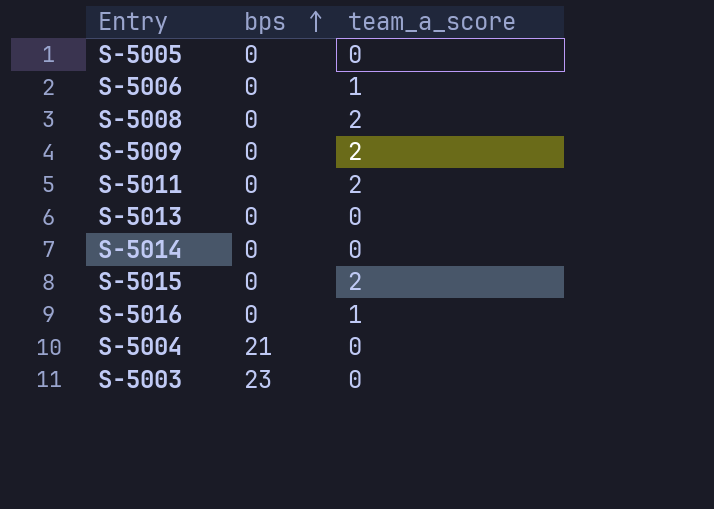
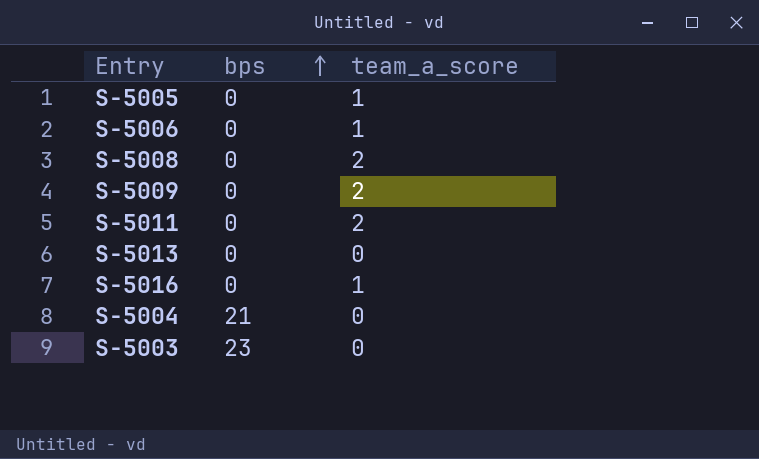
row S-5014: 0 | 0 -> none
row S-5015: 0 | 2 -> none
S-5005 | team_a_score: 0 -> 1

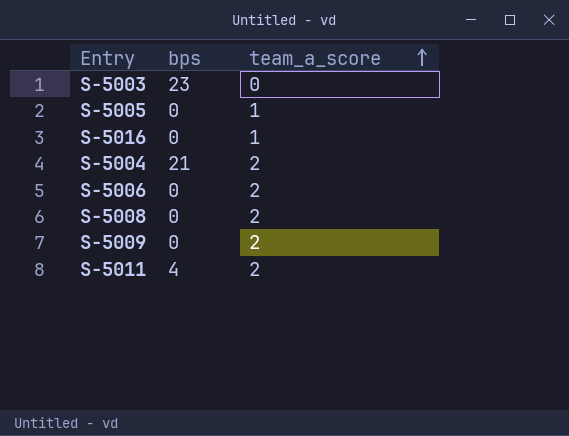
row order: bps ascending -> team_a_score ascending
row S-5013: 0 | 0 -> none
S-5004 | team_a_score: 0 -> 2
S-5006 | team_a_score: 1 -> 2
S-5011 | bps: 0 -> 4

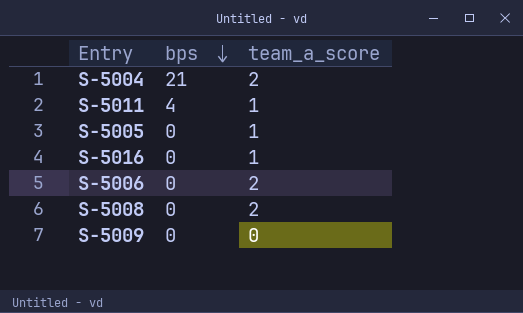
row order: team_a_score ascending -> bps descending
row S-5003: 23 | 0 -> none
S-5011 | team_a_score: 2 -> 1
S-5009 | team_a_score: 2 -> 0

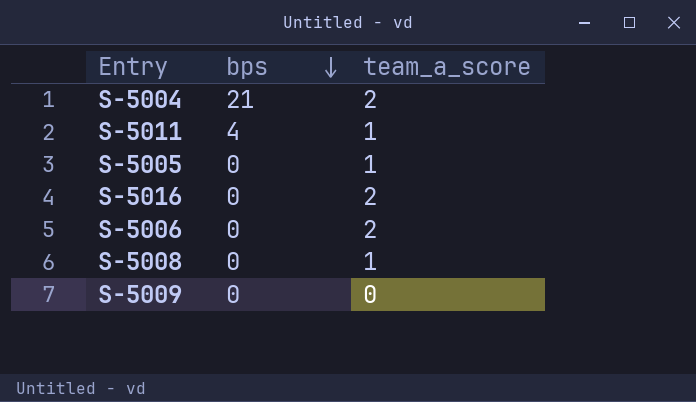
S-5016 | team_a_score: 1 -> 2
S-5008 | team_a_score: 2 -> 1

